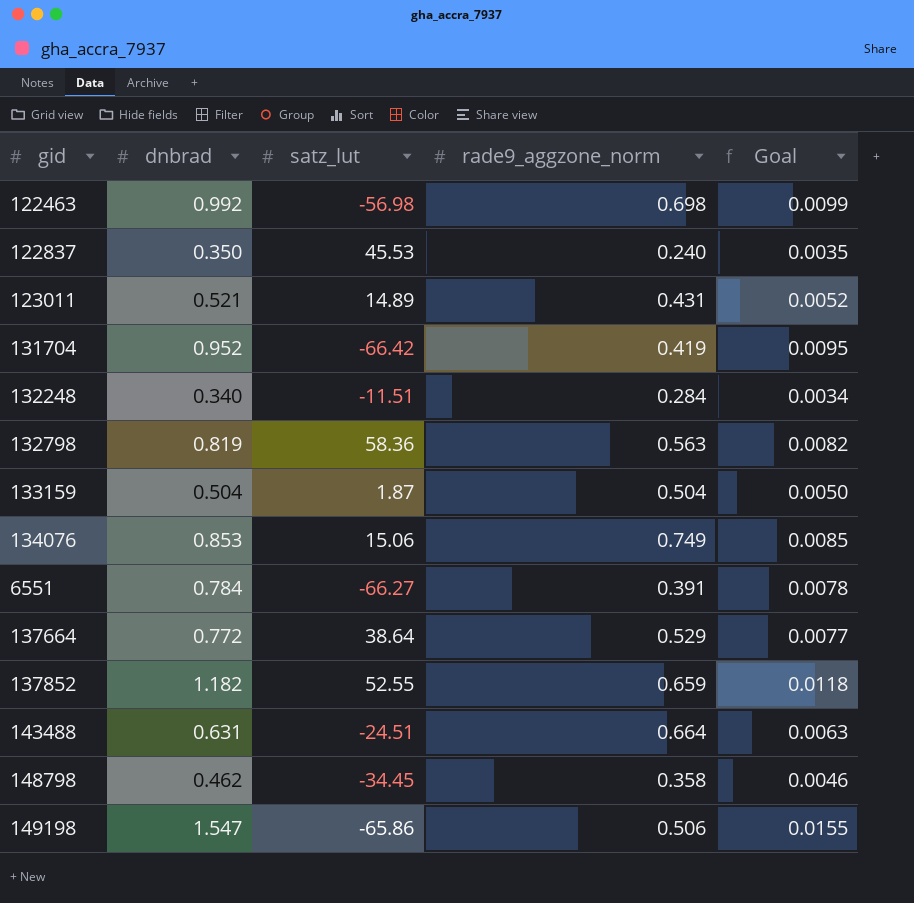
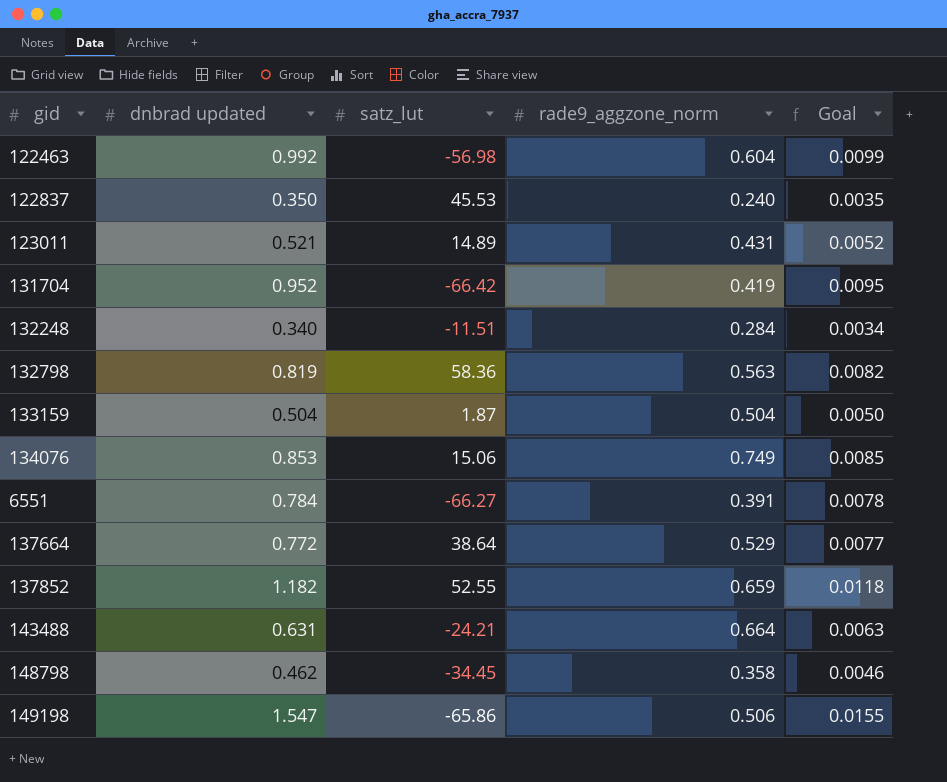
column name: dnbrad -> dnbrad updated
122463 | rade9_aggzone_norm: 0.698 -> 0.604
143488 | satz_lut: -24.51 -> -24.21

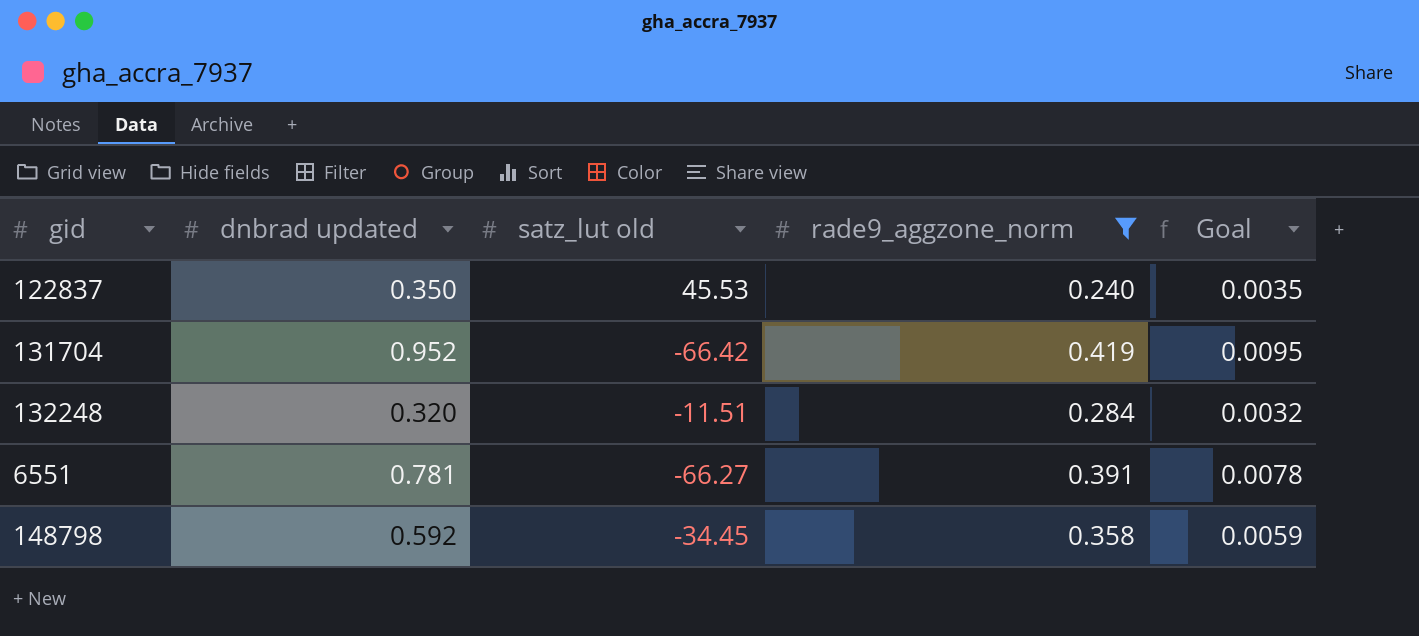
filter: none -> rade9_aggzone_norm <= 0.419
column name: satz_lut -> satz_lut old
132248 | dnbrad updated: 0.340 -> 0.320
132248 | Goal: 0.0034 -> 0.0032
6551 | dnbrad updated: 0.784 -> 0.781
148798 | dnbrad updated: 0.462 -> 0.592
148798 | Goal: 0.0046 -> 0.0059

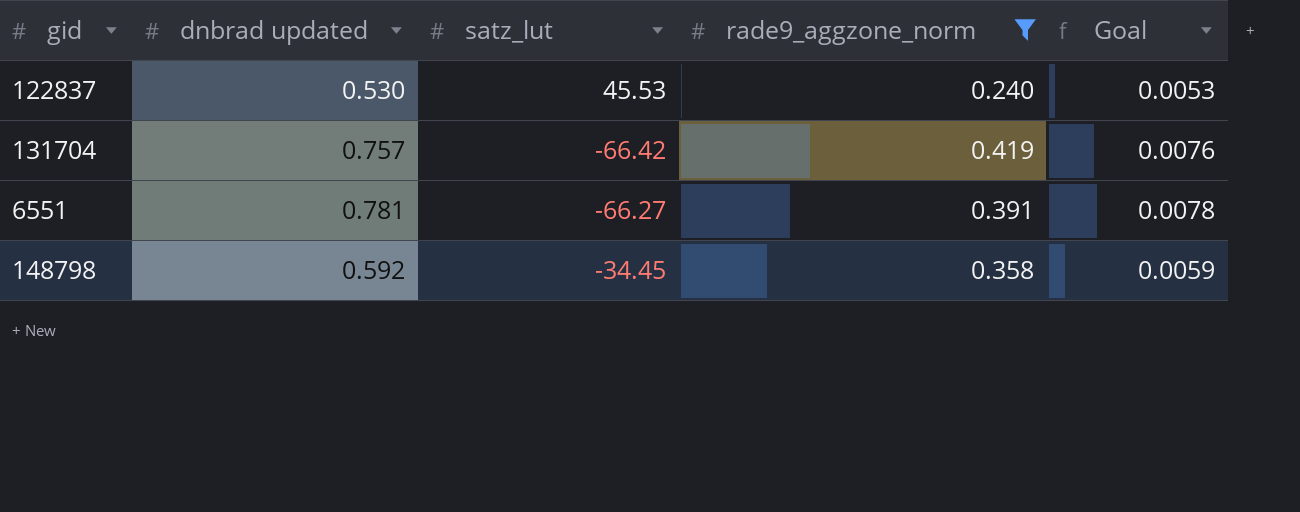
column name: satz_lut old -> satz_lut
row 132248: 0.320 | -11.51 | 0.284 | 0.0032 -> none
122837 | dnbrad updated: 0.350 -> 0.530
122837 | Goal: 0.0035 -> 0.0053
131704 | dnbrad updated: 0.952 -> 0.757
131704 | Goal: 0.0095 -> 0.0076

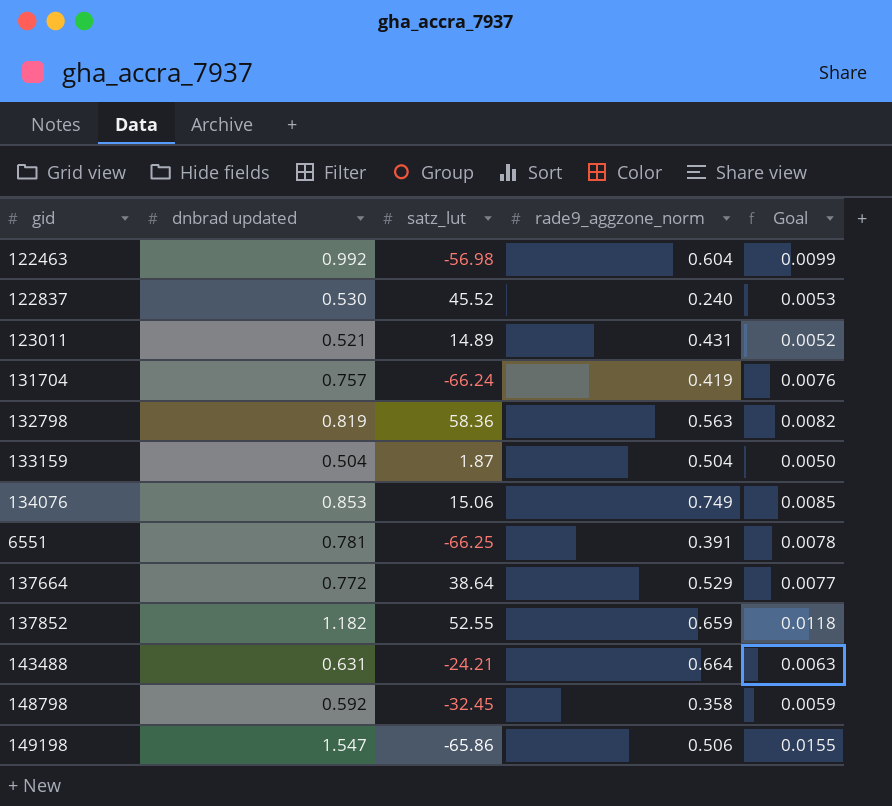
filter: rade9_aggzone_norm <= 0.419 -> none
122837 | satz_lut: 45.53 -> 45.52
131704 | satz_lut: -66.42 -> -66.24
6551 | satz_lut: -66.27 -> -66.25
148798 | satz_lut: -34.45 -> -32.45

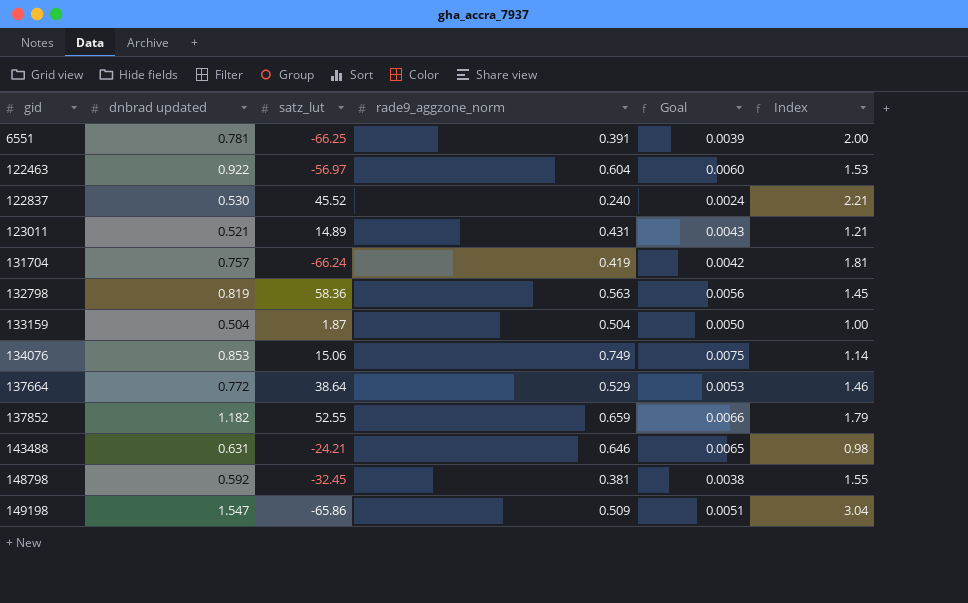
row order: none -> gid ascending
column Goal | formula: [dnbrad updated] * 0.01 -> [rade9_aggzone_norm] * 0.01
column Index | formula: none -> [dnbrad updated] / [rade9_aggzone_norm]
122463 | dnbrad updated: 0.992 -> 0.922
122463 | satz_lut: -56.98 -> -56.97
143488 | rade9_aggzone_norm: 0.664 -> 0.646
148798 | rade9_aggzone_norm: 0.358 -> 0.381
149198 | rade9_aggzone_norm: 0.506 -> 0.509

